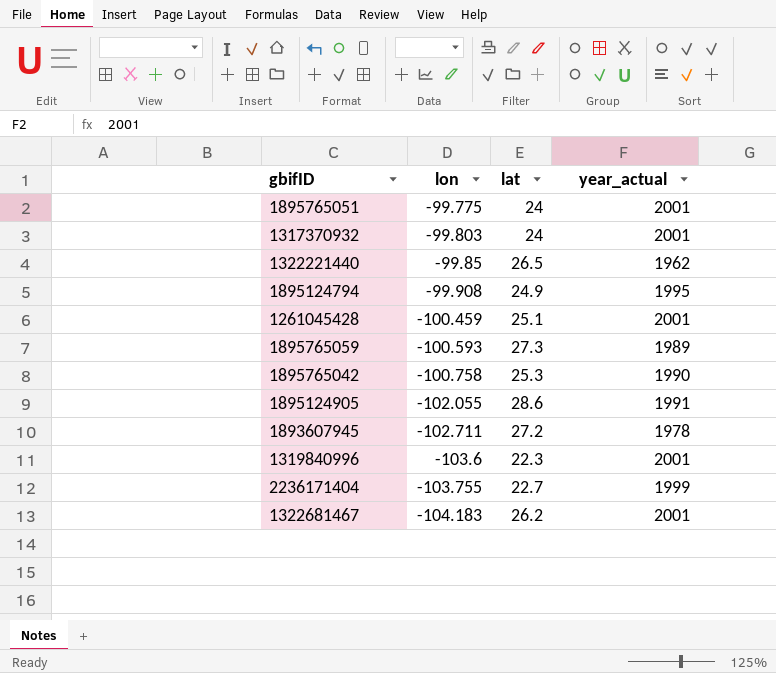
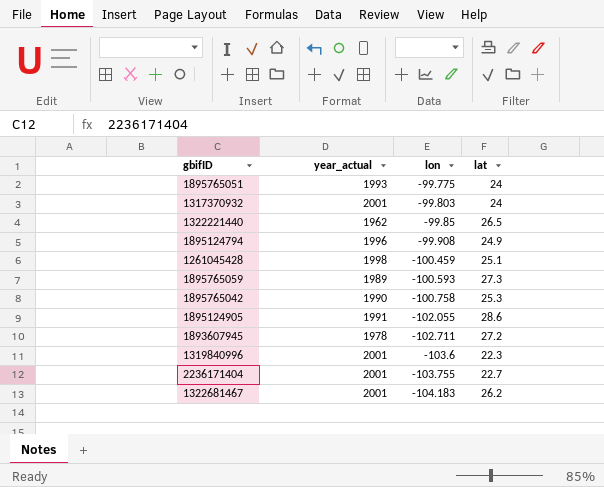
column year_actual | position: 4 -> 2
1895765051 | year_actual: 2001 -> 1993
1895124794 | year_actual: 1995 -> 1996
1261045428 | year_actual: 2001 -> 1998
2236171404 | year_actual: 1999 -> 2001

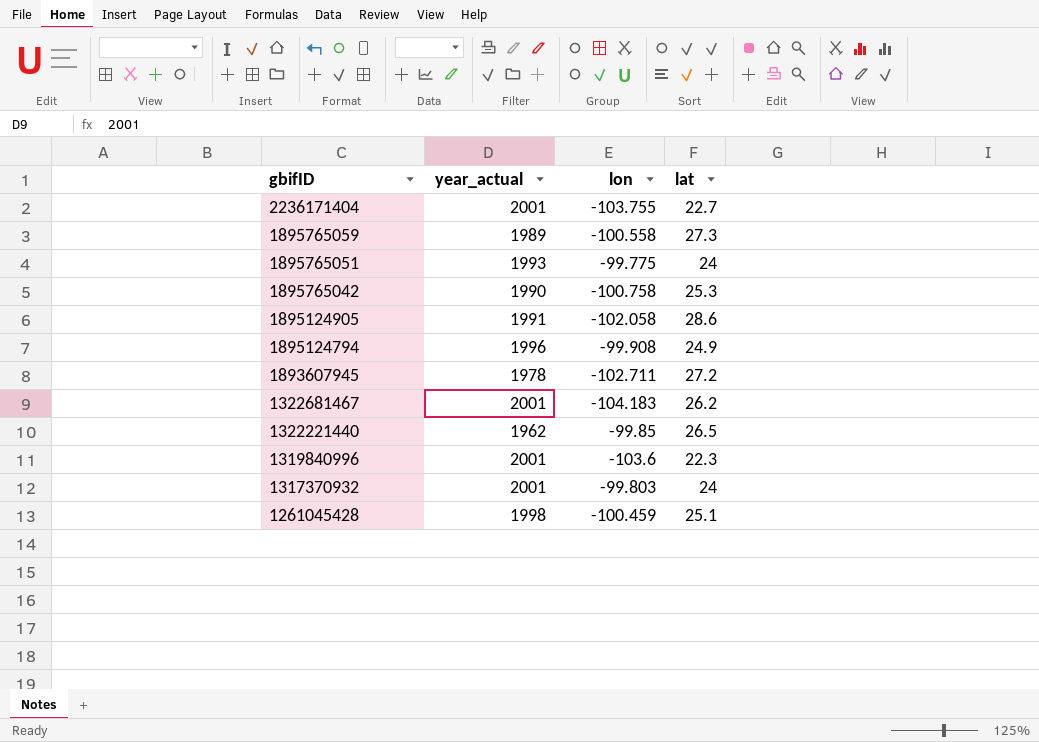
row order: lon descending -> gbifID descending
1895765059 | lon: -100.593 -> -100.558
1895124905 | lon: -102.055 -> -102.058

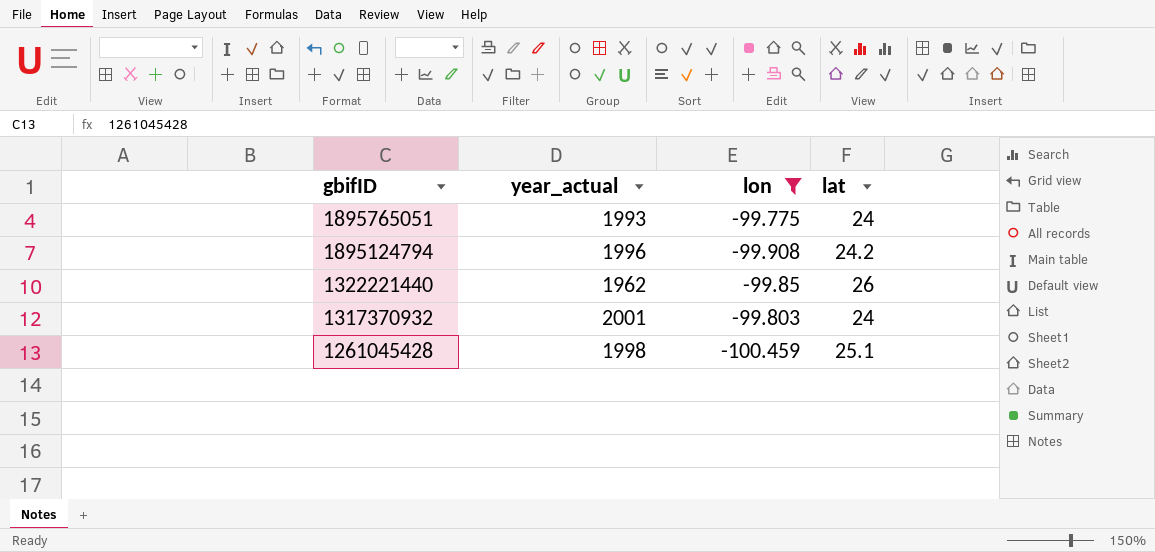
filter: none -> lon >= -100.459
1895124794 | lat: 24.9 -> 24.2
1322221440 | lat: 26.5 -> 26

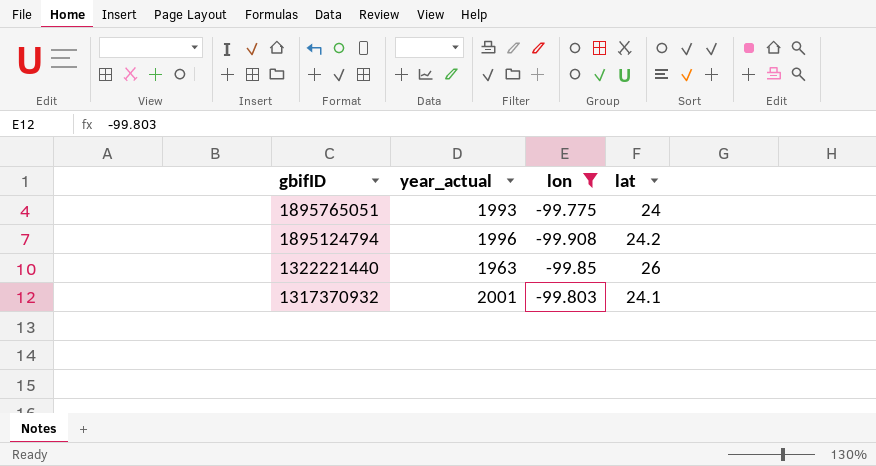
row 1261045428: 1998 | -100.459 | 25.1 -> none
1322221440 | year_actual: 1962 -> 1963
1317370932 | lat: 24 -> 24.1

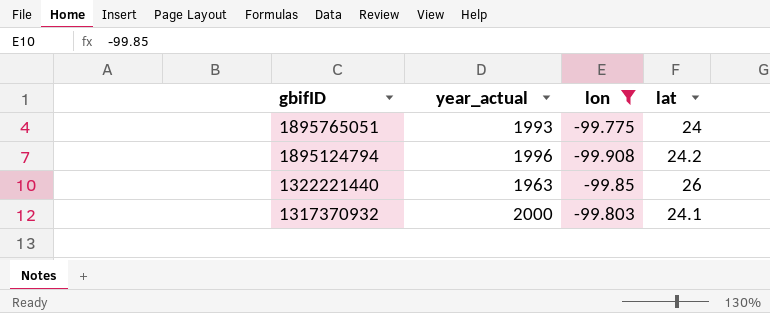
1317370932 | year_actual: 2001 -> 2000

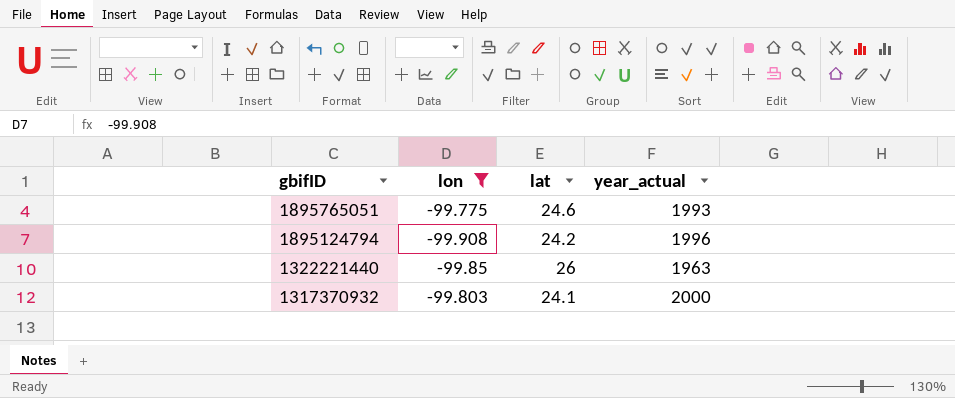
column year_actual | position: 2 -> 4
1895765051 | lat: 24 -> 24.6

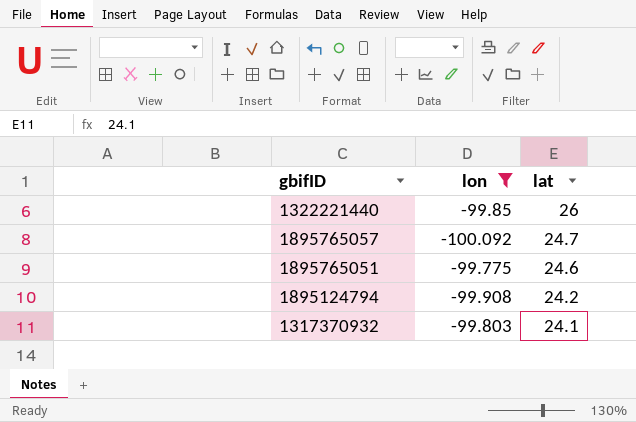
row order: gbifID descending -> lat descending
column year_actual | position: 4 -> none
row 1895765057: none -> -100.092 | 24.7

